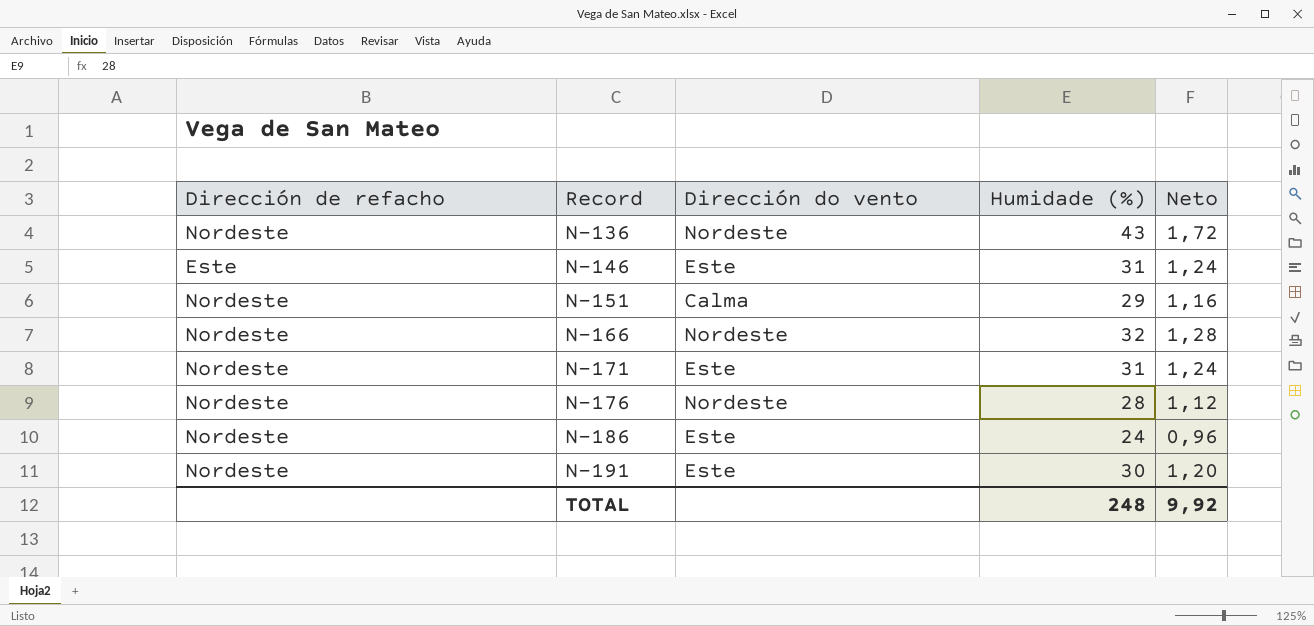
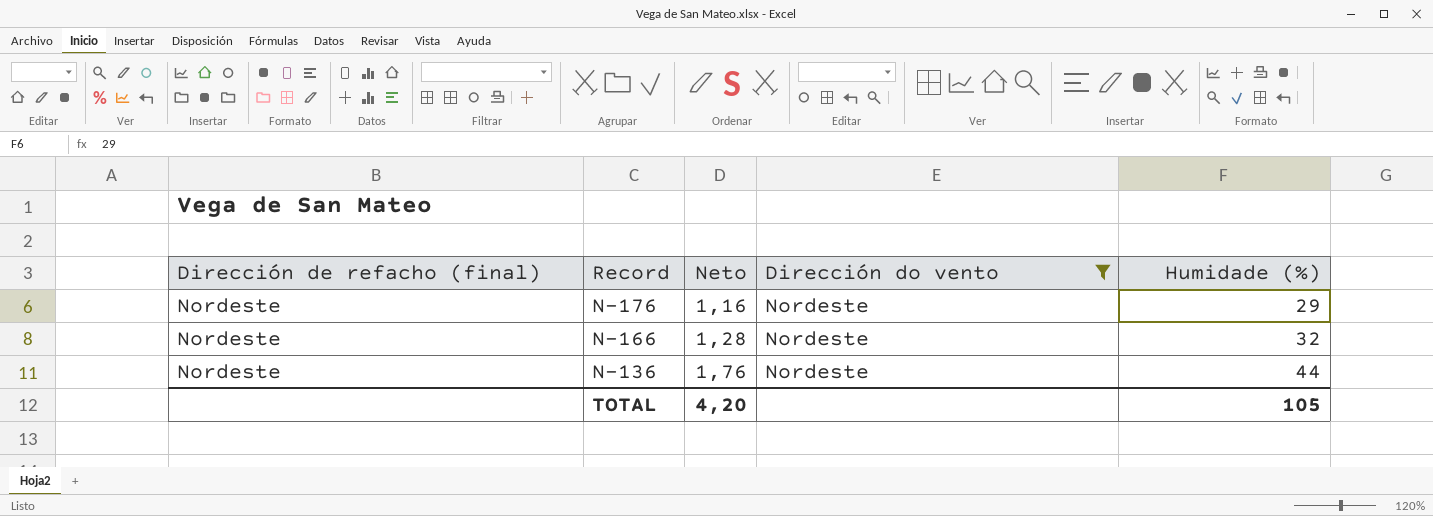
filter: none -> Dirección do vento = Nordeste
row order: Record ascending -> Record descending
column name: Dirección de refacho -> Dirección de refacho (final)
column Neto | position: 5 -> 3
N-176 | Neto: 1,12 -> 1,16
N-176 | Humidade (%): 28 -> 29
N-136 | Neto: 1,72 -> 1,76
N-136 | Humidade (%): 43 -> 44
TOTAL | Neto: 9,92 -> 4,20
TOTAL | Humidade (%): 248 -> 105

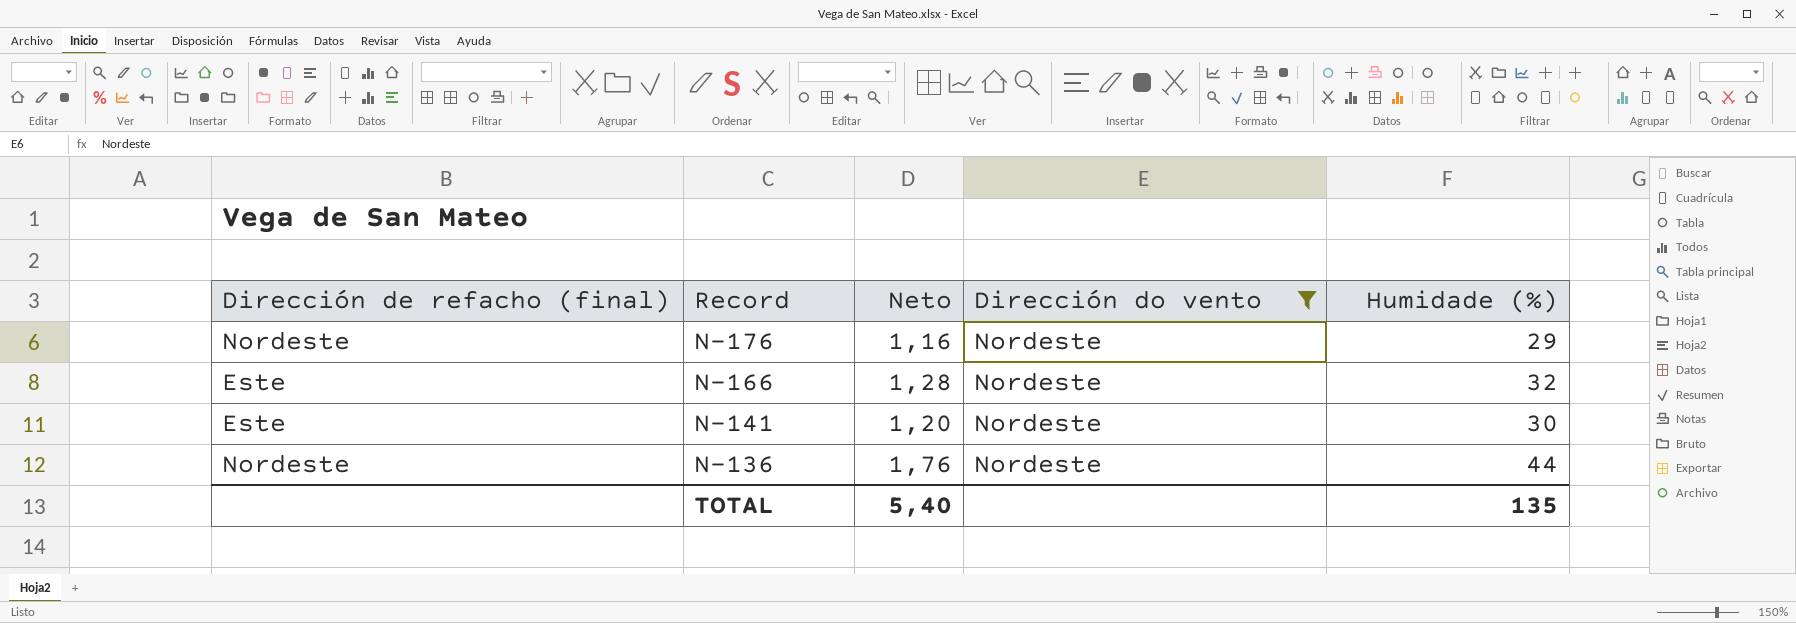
N-166 | Dirección de refacho (final): Nordeste -> Este
row N-141: none -> Este | 1,20 | Nordeste | 30
TOTAL | Neto: 4,20 -> 5,40
TOTAL | Humidade (%): 105 -> 135

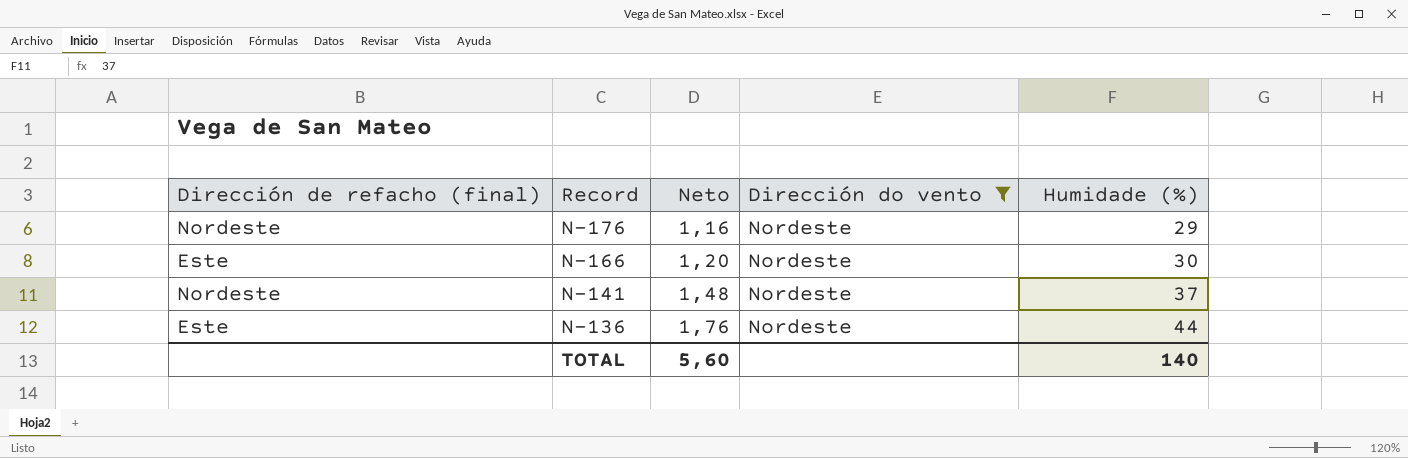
N-166 | Neto: 1,28 -> 1,20
N-166 | Humidade (%): 32 -> 30
N-141 | Dirección de refacho (final): Este -> Nordeste
N-141 | Neto: 1,20 -> 1,48
N-141 | Humidade (%): 30 -> 37
N-136 | Dirección de refacho (final): Nordeste -> Este
TOTAL | Neto: 5,40 -> 5,60
TOTAL | Humidade (%): 135 -> 140

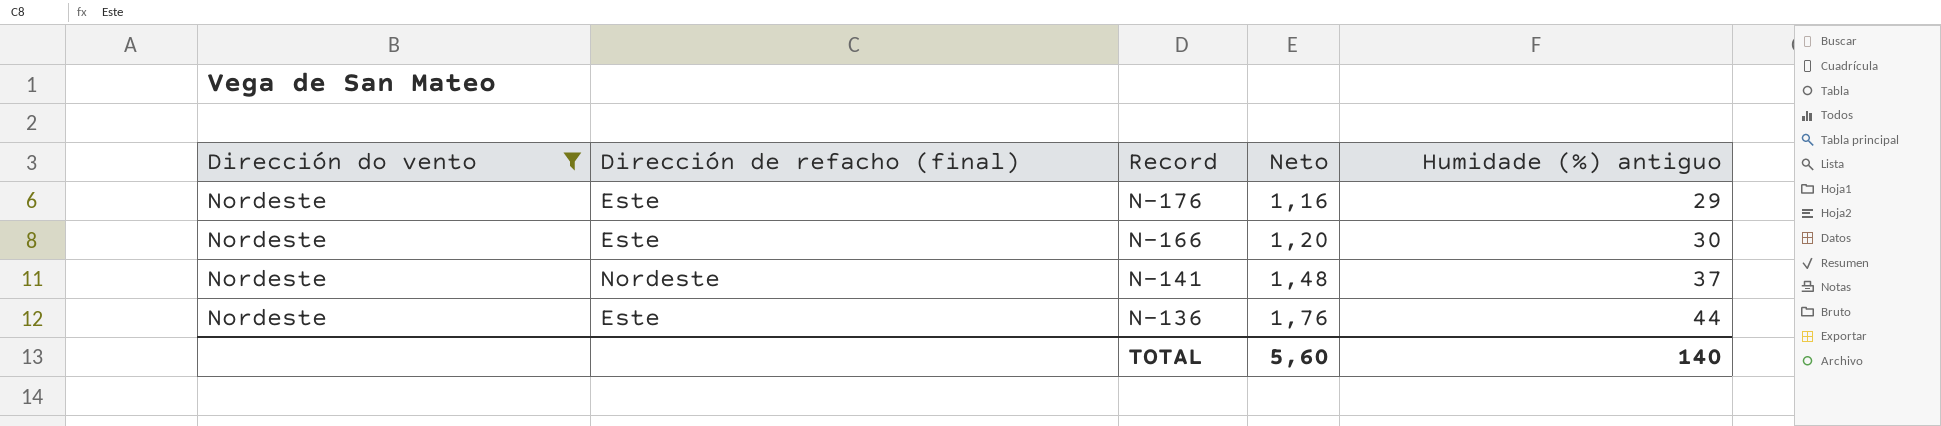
column Dirección do vento | position: 4 -> 1
column name: Humidade (%) -> Humidade (%) antiguo
N-176 | Dirección de refacho (final): Nordeste -> Este

